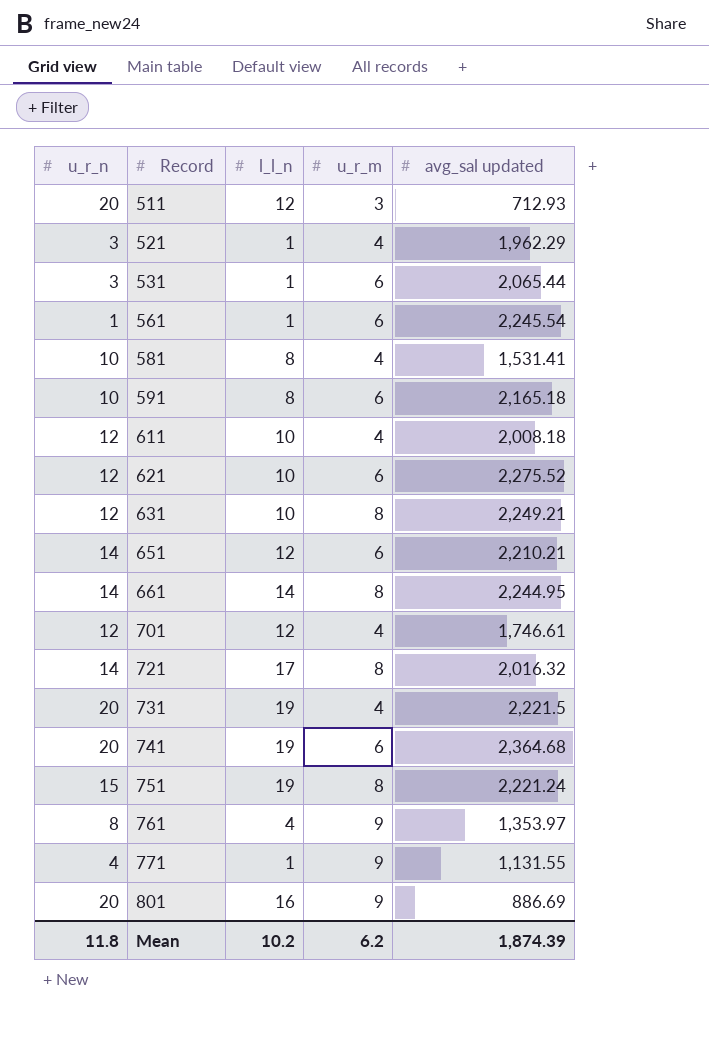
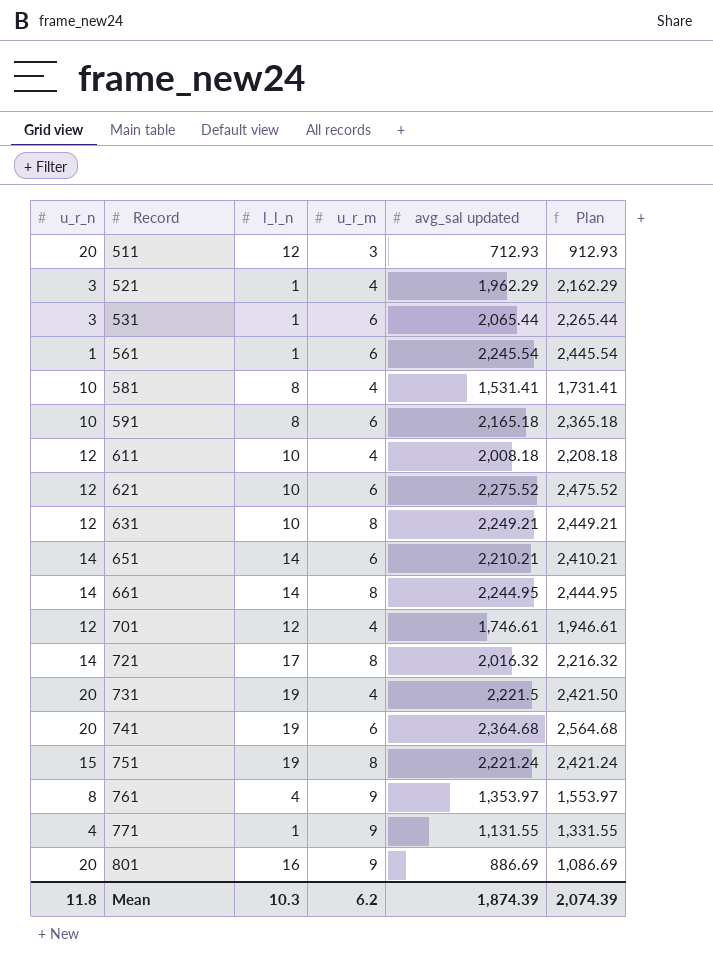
column Plan | formula: none -> [avg_sal updated] + 200
651 | l_l_n: 12 -> 14
Mean | l_l_n: 10.2 -> 10.3

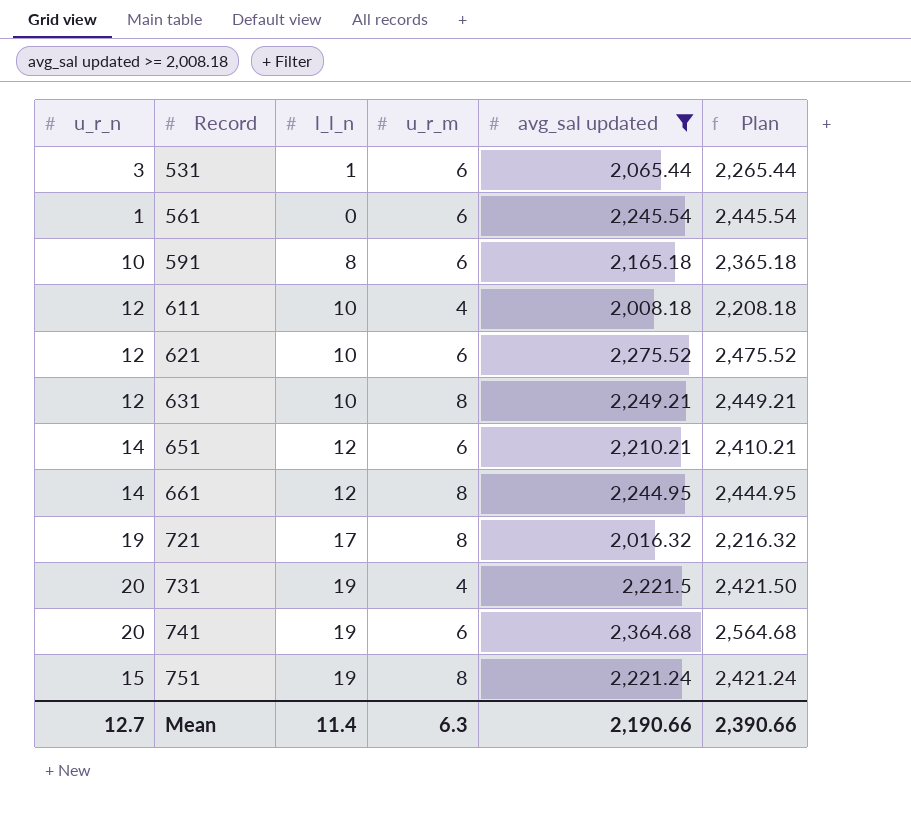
filter: none -> avg_sal updated >= 2,008.18
561 | l_l_n: 1 -> 0
651 | l_l_n: 14 -> 12
661 | l_l_n: 14 -> 12
721 | u_r_n: 14 -> 19
Mean | u_r_n: 11.8 -> 12.7
Mean | l_l_n: 10.3 -> 11.4
Mean | u_r_m: 6.2 -> 6.3
Mean | avg_sal updated: 1,874.39 -> 2,190.66
Mean | Plan: 2,074.39 -> 2,390.66

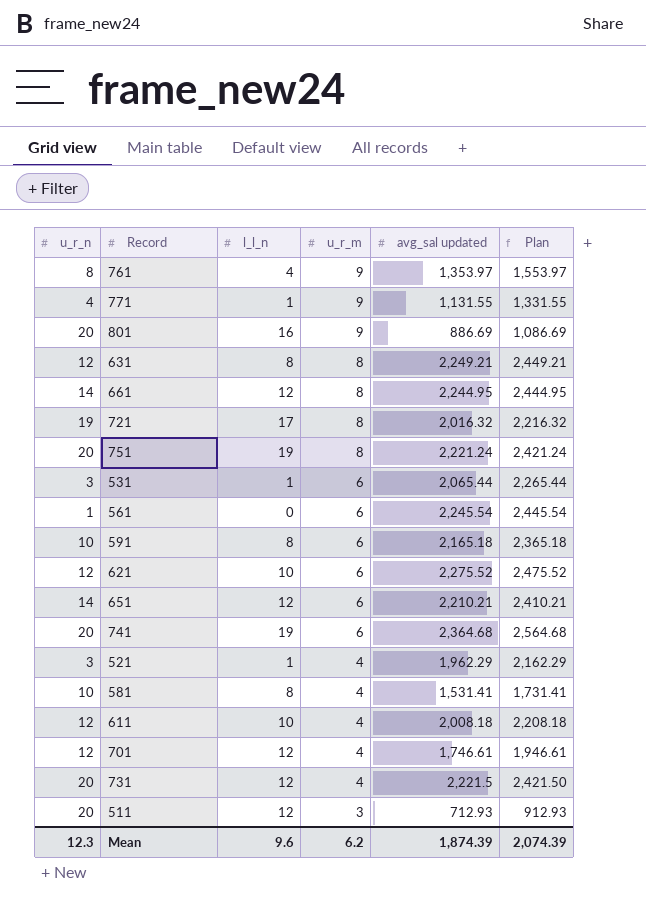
filter: avg_sal updated >= 2,008.18 -> none
row order: Record ascending -> u_r_m descending
631 | l_l_n: 10 -> 8
751 | u_r_n: 15 -> 20
731 | l_l_n: 19 -> 12
Mean | u_r_n: 12.7 -> 12.3
Mean | l_l_n: 11.4 -> 9.6
Mean | u_r_m: 6.3 -> 6.2
Mean | avg_sal updated: 2,190.66 -> 1,874.39
Mean | Plan: 2,390.66 -> 2,074.39

